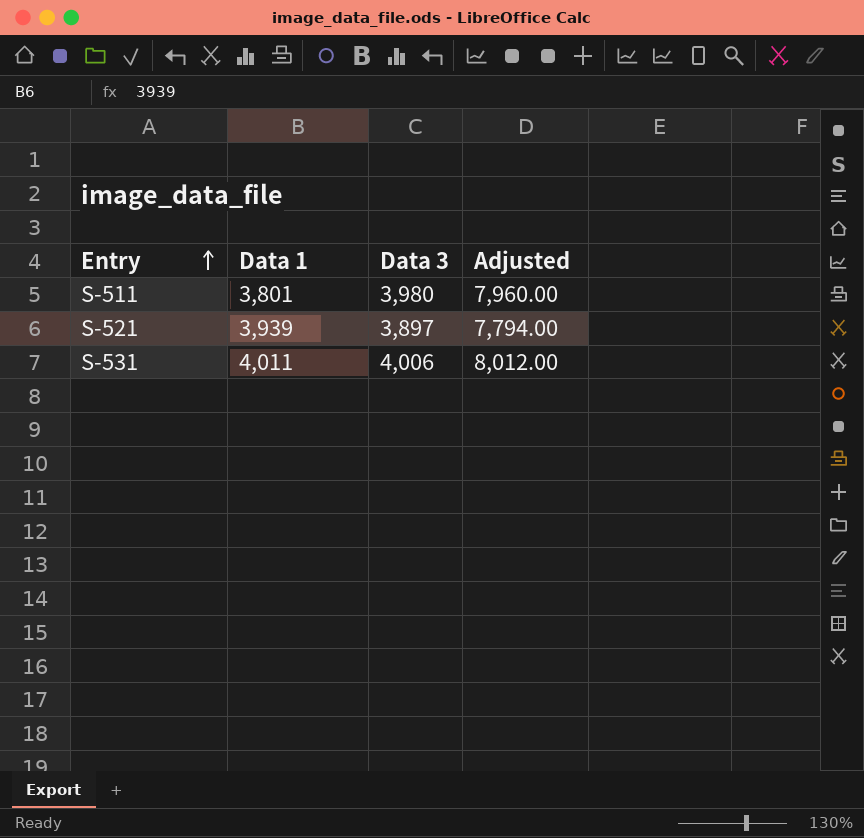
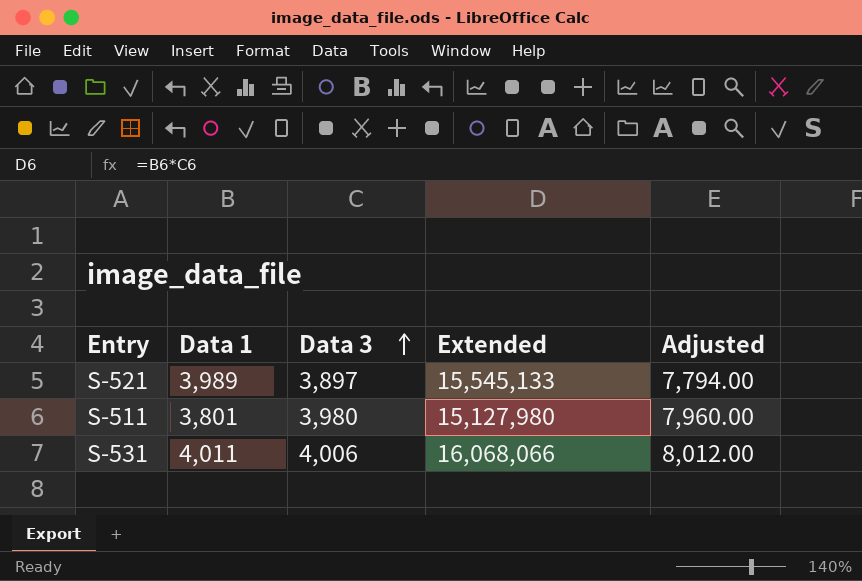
row order: Entry ascending -> Data 3 ascending
column Extended | formula: none -> [Data 1] * [Data 3]
S-521 | Data 1: 3,939 -> 3,989

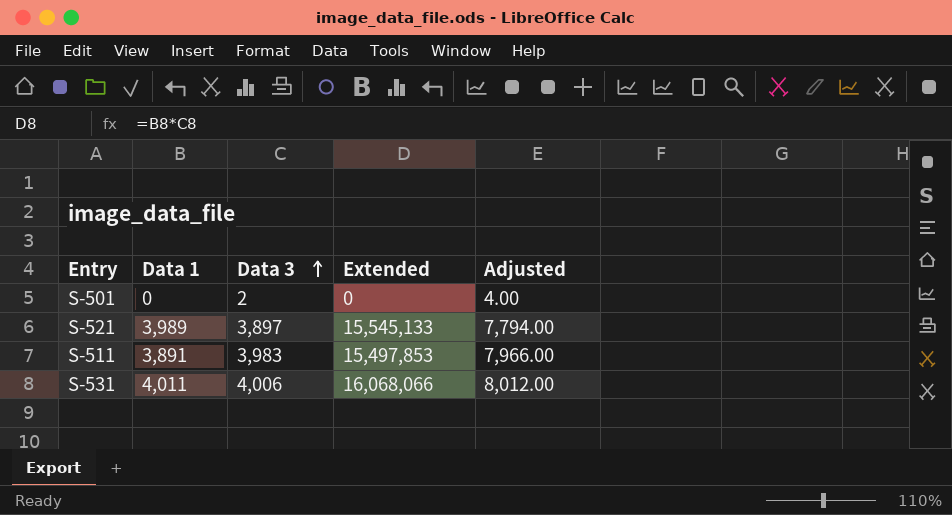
row S-501: none -> 0 | 2 | 0 | 4.00
S-511 | Data 1: 3,801 -> 3,891
S-511 | Data 3: 3,980 -> 3,983
S-511 | Extended: 15,127,980 -> 15,497,853
S-511 | Adjusted: 7,960.00 -> 7,966.00

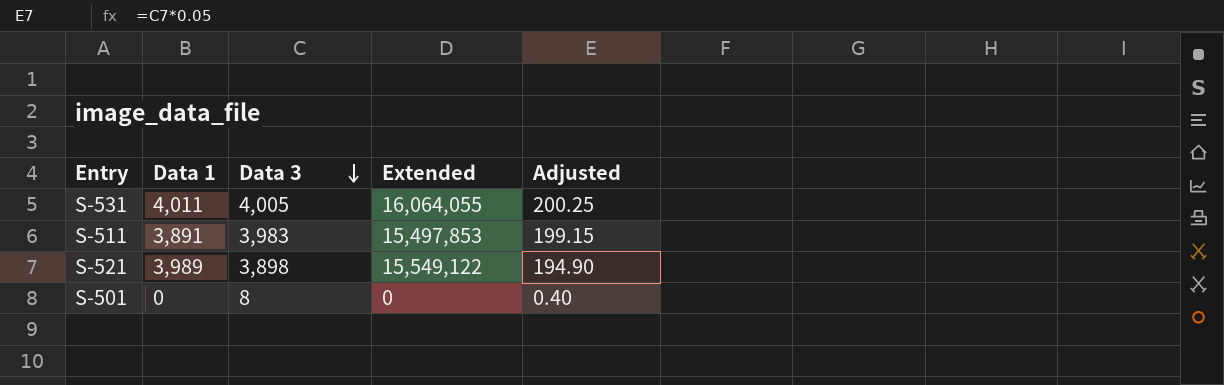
row order: Data 3 ascending -> Data 3 descending
column Adjusted | formula: [Data 3] * 2 -> [Data 3] * 0.05
S-531 | Data 3: 4,006 -> 4,005
S-531 | Extended: 16,068,066 -> 16,064,055
S-521 | Data 3: 3,897 -> 3,898
S-521 | Extended: 15,545,133 -> 15,549,122
S-501 | Data 3: 2 -> 8

